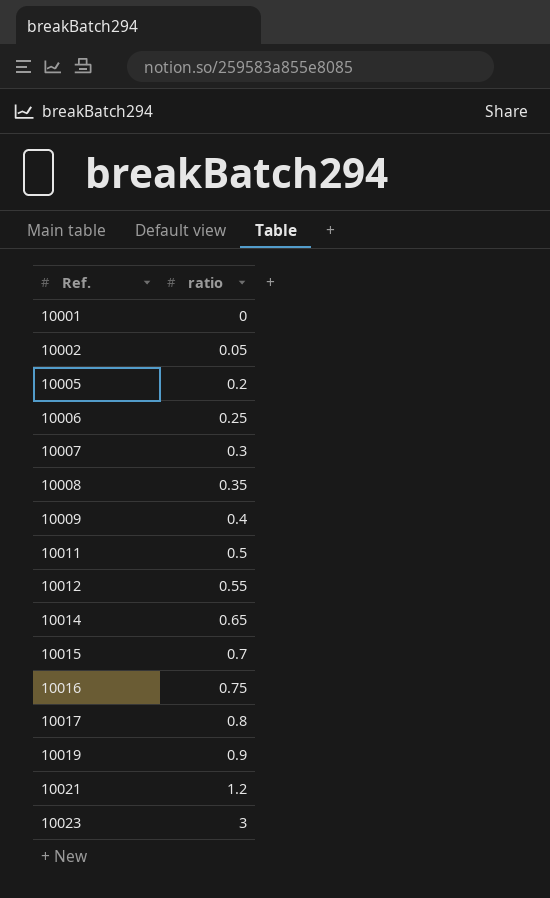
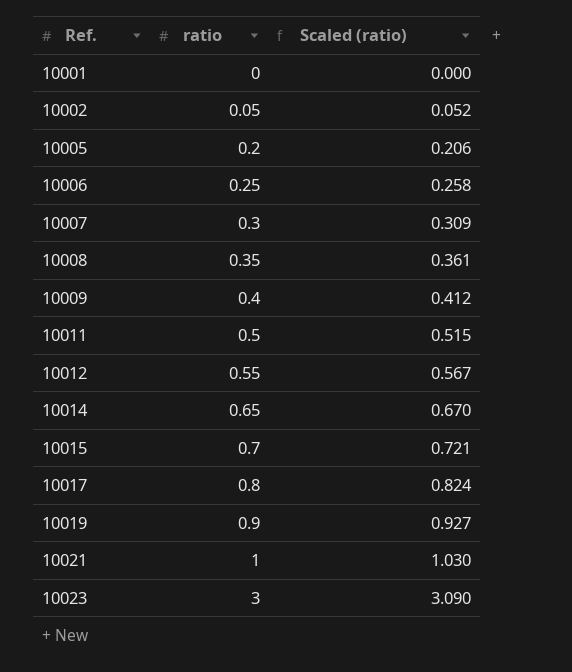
column Scaled (ratio) | formula: none -> [ratio] * 1.03
row 10016: 0.75 -> none
10021 | ratio: 1.2 -> 1

